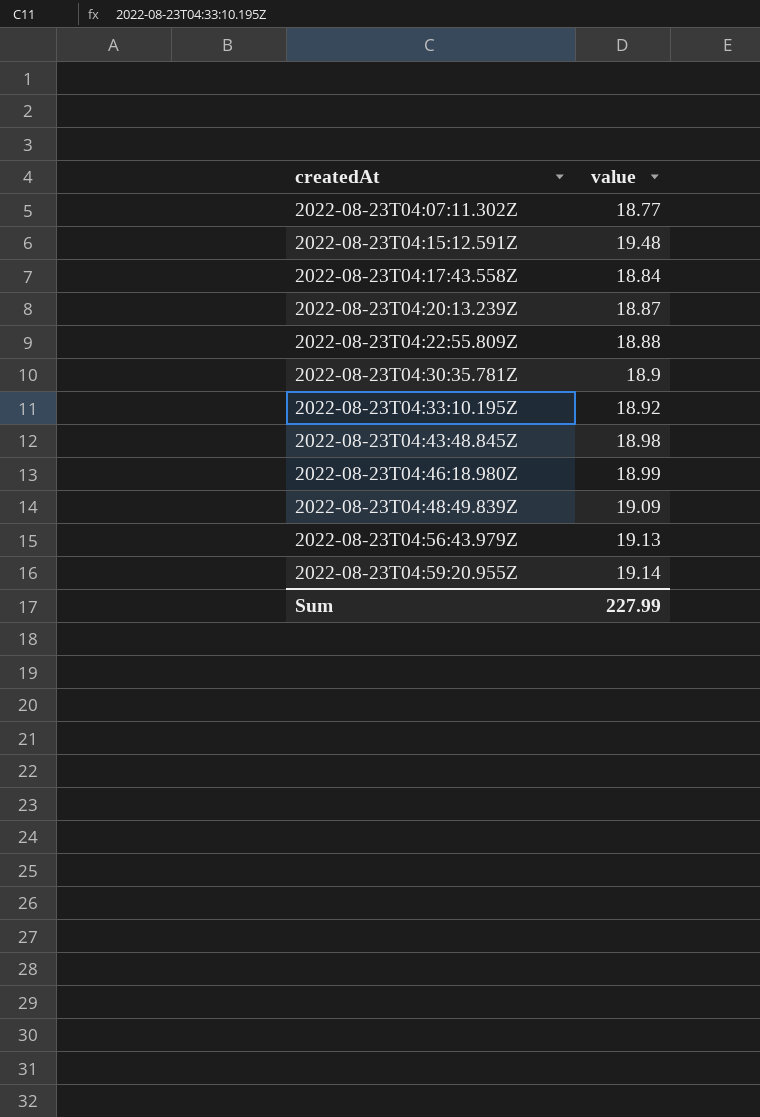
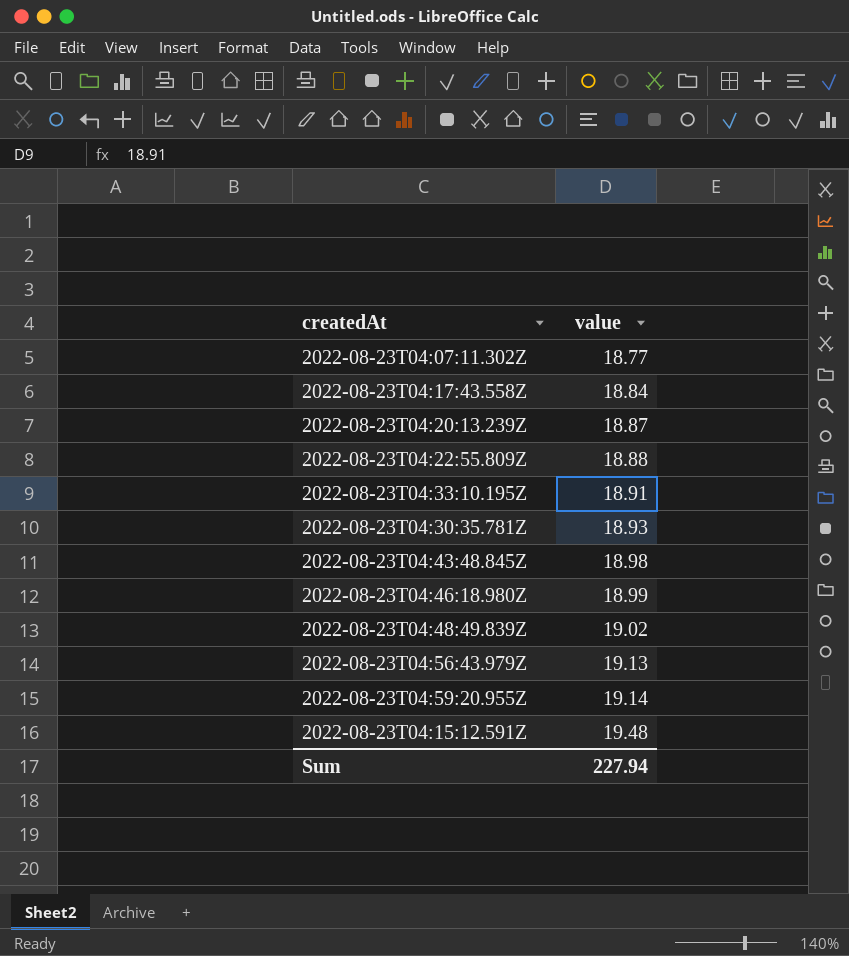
row order: createdAt ascending -> value ascending
2022-08-23T04:33:10.195Z | value: 18.92 -> 18.91
2022-08-23T04:30:35.781Z | value: 18.9 -> 18.93
2022-08-23T04:48:49.839Z | value: 19.09 -> 19.02
Sum | value: 227.99 -> 227.94

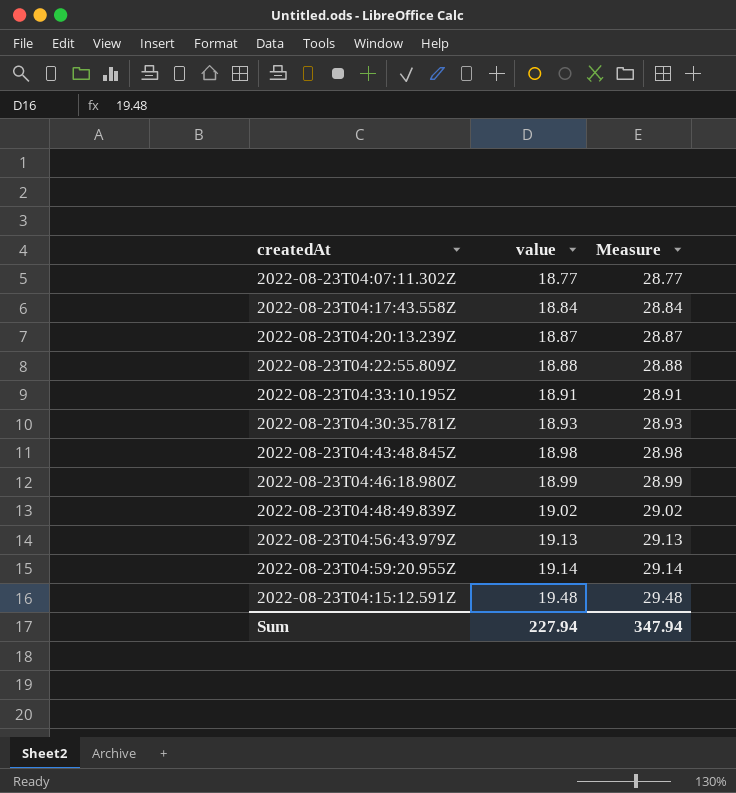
column Measure | formula: none -> [value] + 10

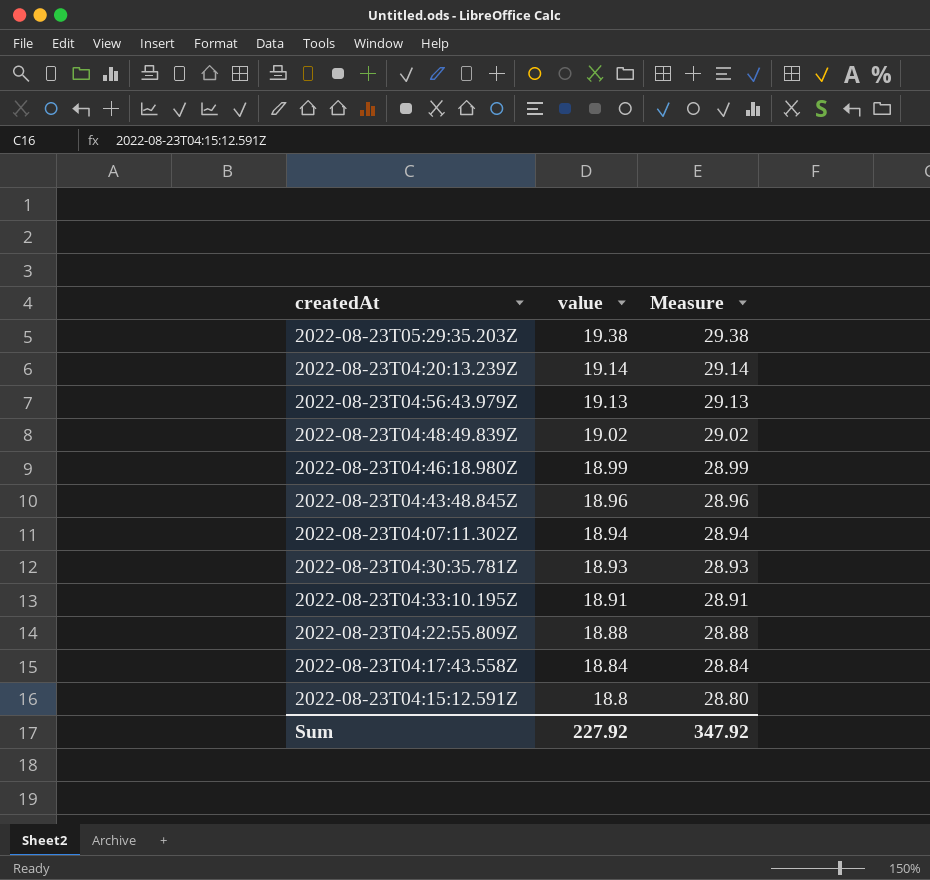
row order: value ascending -> value descending
row 2022-08-23T04:59:20.955Z: 19.14 | 29.14 -> none
row 2022-08-23T05:29:35.203Z: none -> 19.38 | 29.38
2022-08-23T04:20:13.239Z | value: 18.87 -> 19.14
2022-08-23T04:20:13.239Z | Measure: 28.87 -> 29.14
2022-08-23T04:43:48.845Z | value: 18.98 -> 18.96
2022-08-23T04:43:48.845Z | Measure: 28.98 -> 28.96
2022-08-23T04:07:11.302Z | value: 18.77 -> 18.94
2022-08-23T04:07:11.302Z | Measure: 28.77 -> 28.94
2022-08-23T04:15:12.591Z | value: 19.48 -> 18.8
2022-08-23T04:15:12.591Z | Measure: 29.48 -> 28.80
Sum | value: 227.94 -> 227.92
Sum | Measure: 347.94 -> 347.92

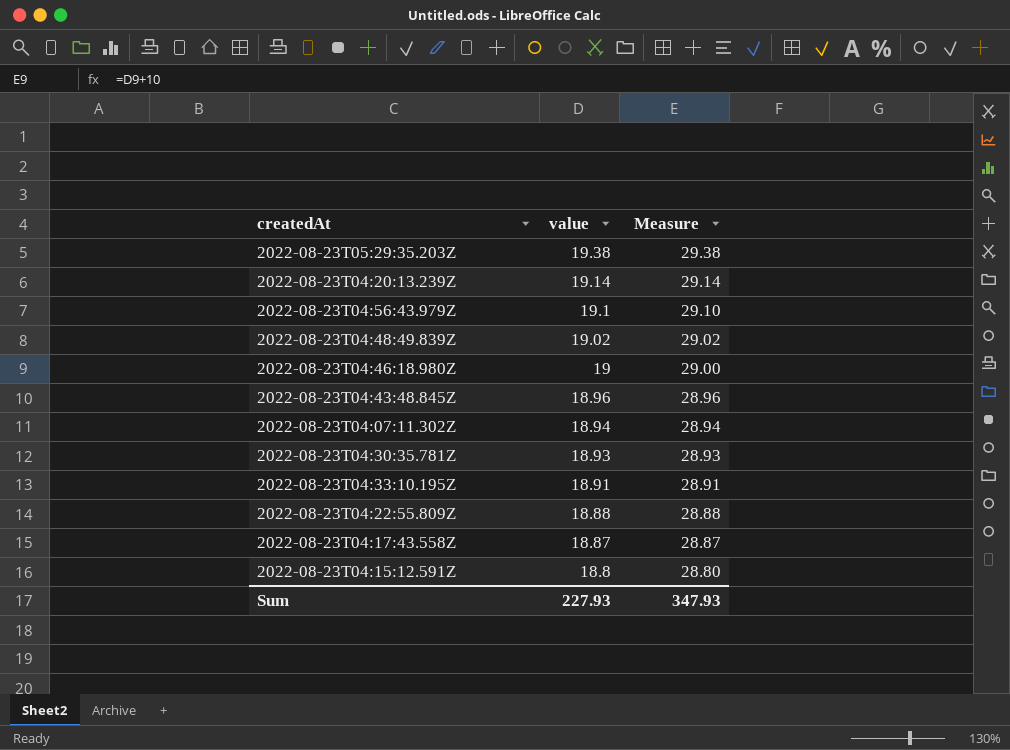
2022-08-23T04:56:43.979Z | value: 19.13 -> 19.1
2022-08-23T04:56:43.979Z | Measure: 29.13 -> 29.10
2022-08-23T04:46:18.980Z | value: 18.99 -> 19
2022-08-23T04:46:18.980Z | Measure: 28.99 -> 29.00
2022-08-23T04:17:43.558Z | value: 18.84 -> 18.87
2022-08-23T04:17:43.558Z | Measure: 28.84 -> 28.87
Sum | value: 227.92 -> 227.93
Sum | Measure: 347.92 -> 347.93

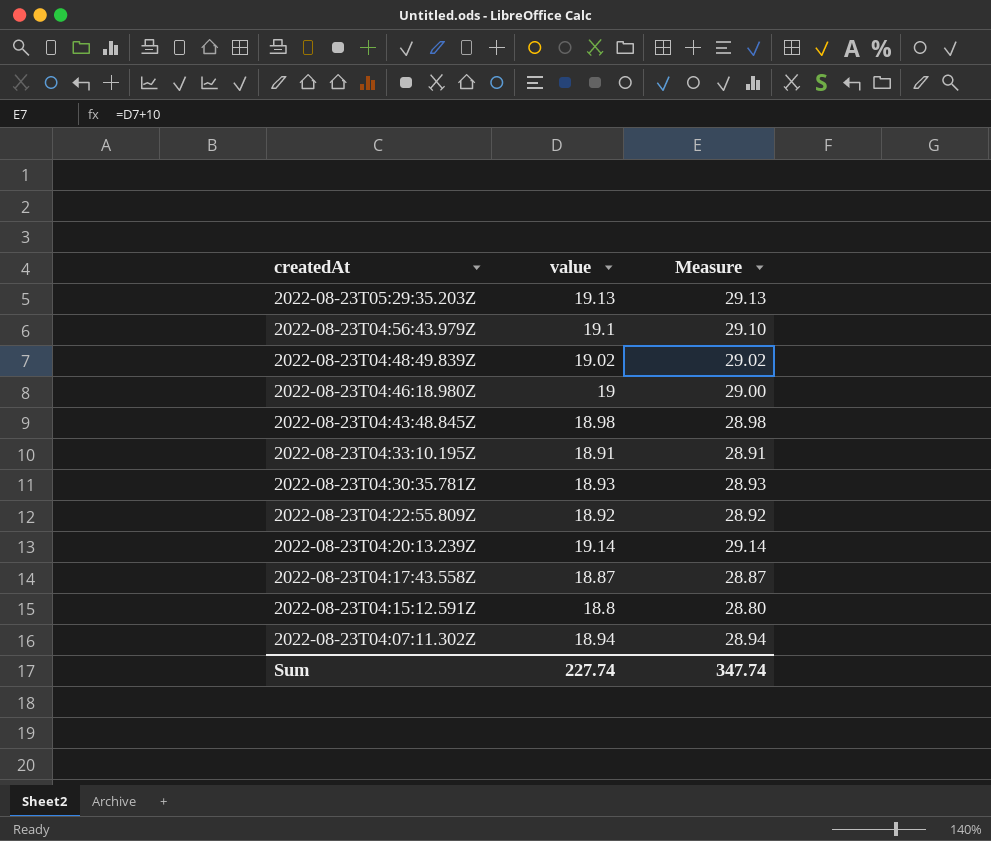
row order: value descending -> createdAt descending
2022-08-23T05:29:35.203Z | value: 19.38 -> 19.13
2022-08-23T05:29:35.203Z | Measure: 29.38 -> 29.13
2022-08-23T04:43:48.845Z | value: 18.96 -> 18.98
2022-08-23T04:43:48.845Z | Measure: 28.96 -> 28.98
2022-08-23T04:22:55.809Z | value: 18.88 -> 18.92
2022-08-23T04:22:55.809Z | Measure: 28.88 -> 28.92
Sum | value: 227.93 -> 227.74
Sum | Measure: 347.93 -> 347.74

